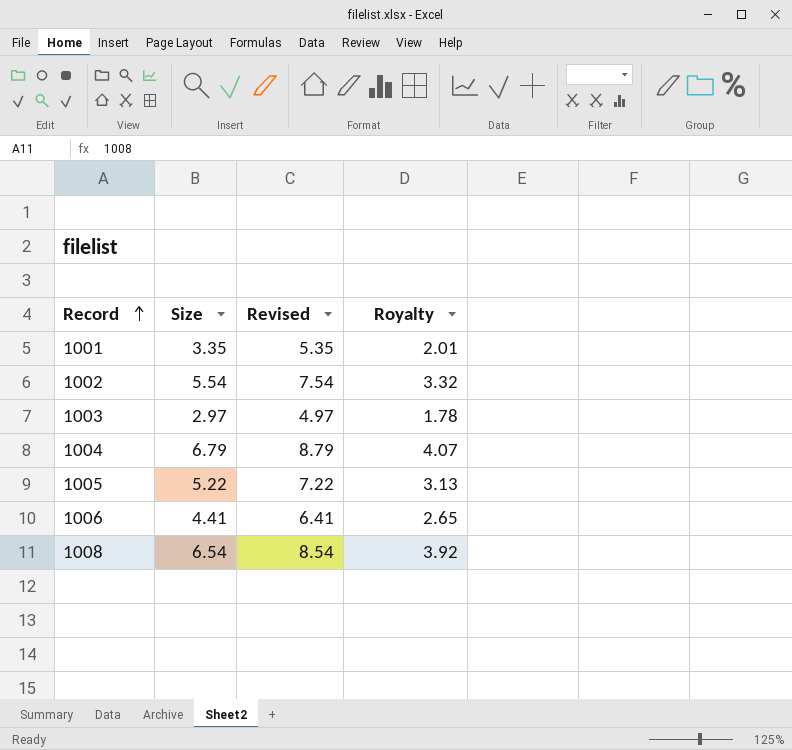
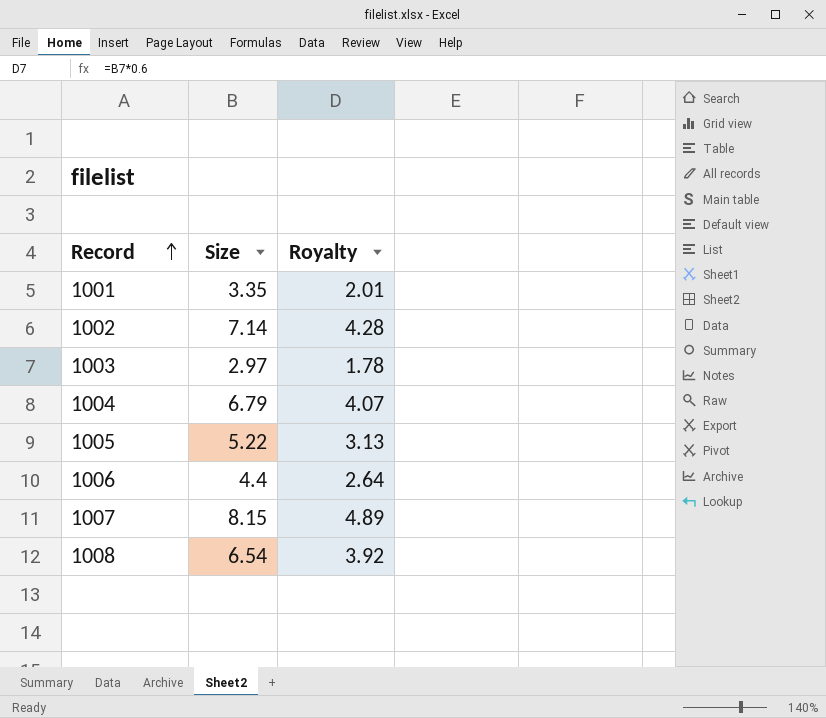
column Revised | formula: [Size] + 2 -> none
1002 | Size: 5.54 -> 7.14
1002 | Royalty: 3.32 -> 4.28
1006 | Size: 4.41 -> 4.4
1006 | Royalty: 2.65 -> 2.64
row 1007: none -> 8.15 | 4.89

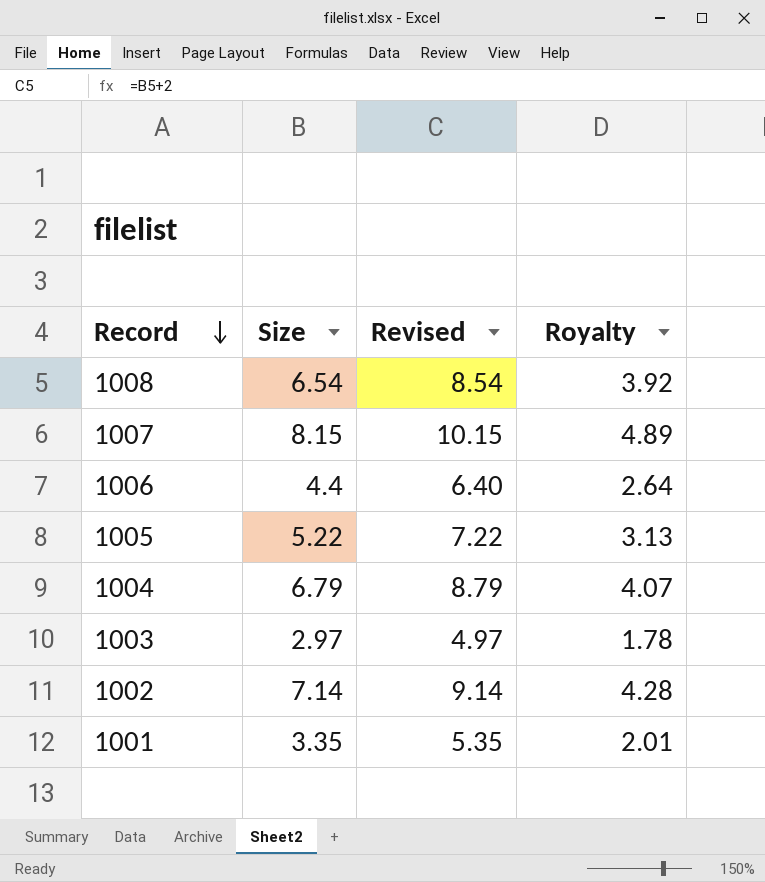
row order: Record ascending -> Record descending
column Revised | formula: none -> [Size] + 2

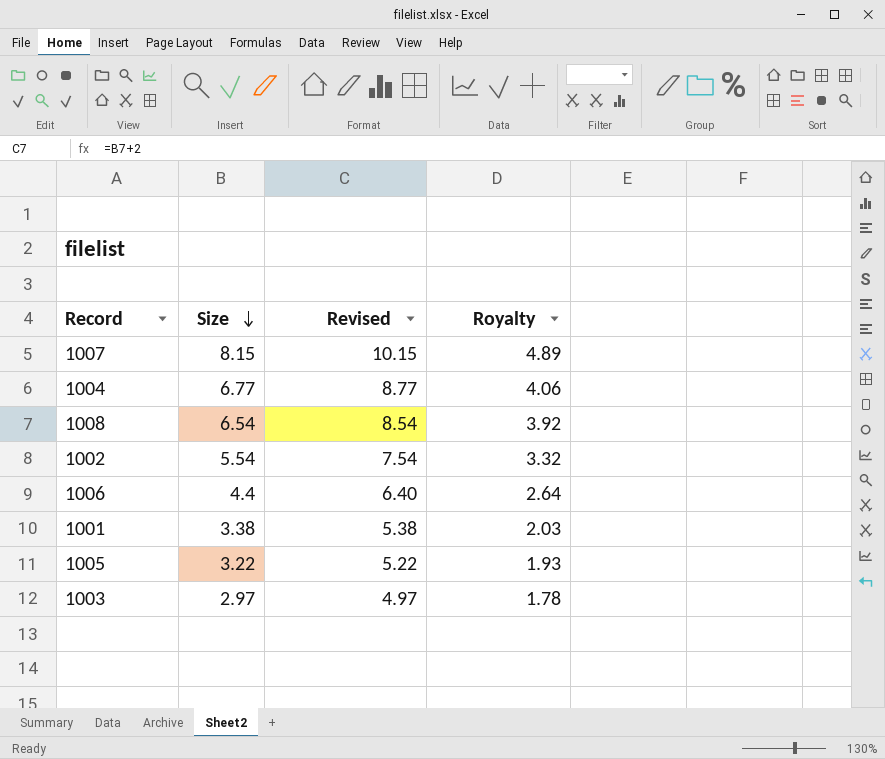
row order: Record descending -> Size descending
1004 | Size: 6.79 -> 6.77
1004 | Revised: 8.79 -> 8.77
1004 | Royalty: 4.07 -> 4.06
1002 | Size: 7.14 -> 5.54
1002 | Revised: 9.14 -> 7.54
1002 | Royalty: 4.28 -> 3.32
1001 | Size: 3.35 -> 3.38
1001 | Revised: 5.35 -> 5.38
1001 | Royalty: 2.01 -> 2.03
1005 | Size: 5.22 -> 3.22
1005 | Revised: 7.22 -> 5.22
1005 | Royalty: 3.13 -> 1.93

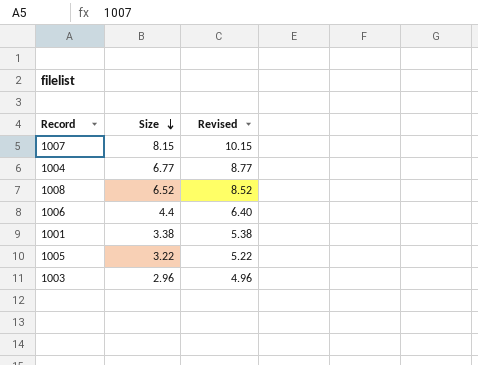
column Royalty | formula: [Size] * 0.6 -> none
row 1002: 5.54 | 7.54 | 3.32 -> none
1008 | Size: 6.54 -> 6.52
1008 | Revised: 8.54 -> 8.52
1003 | Size: 2.97 -> 2.96
1003 | Revised: 4.97 -> 4.96

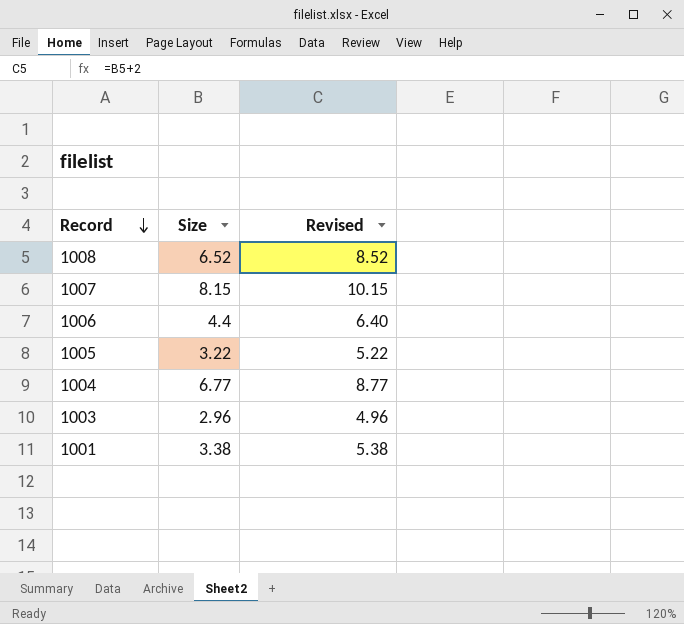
row order: Size descending -> Record descending

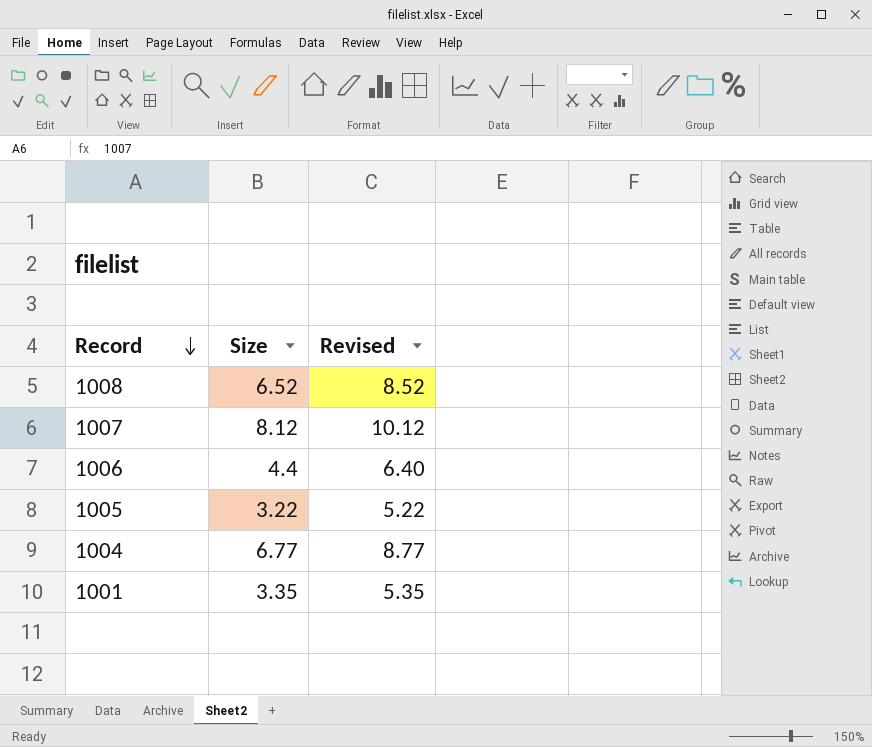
row 1003: 2.96 | 4.96 -> none
1007 | Size: 8.15 -> 8.12
1007 | Revised: 10.15 -> 10.12
1001 | Size: 3.38 -> 3.35
1001 | Revised: 5.38 -> 5.35

